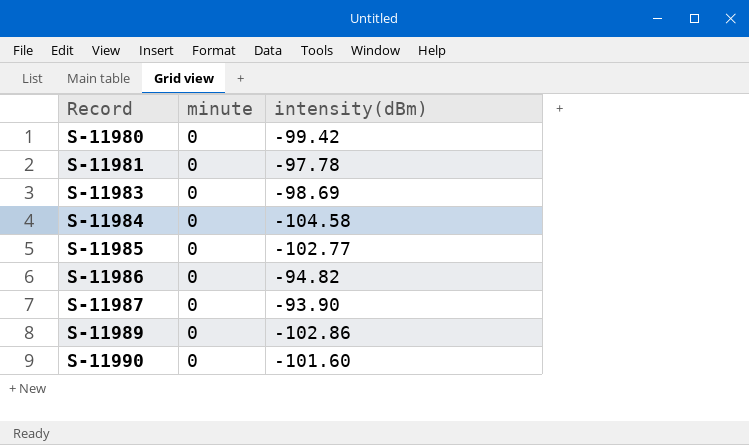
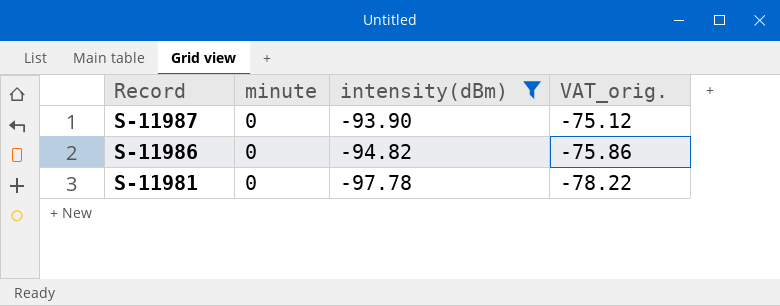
filter: none -> intensity(dBm) >= -97.78
row order: Record ascending -> Record descending
column VAT_orig. | formula: none -> [intensity(dBm)] * 0.8

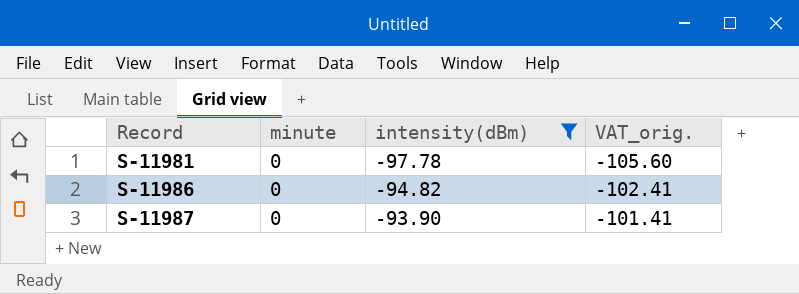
row order: Record descending -> Record ascending
column VAT_orig. | formula: [intensity(dBm)] * 0.8 -> [intensity(dBm)] * 1.08

